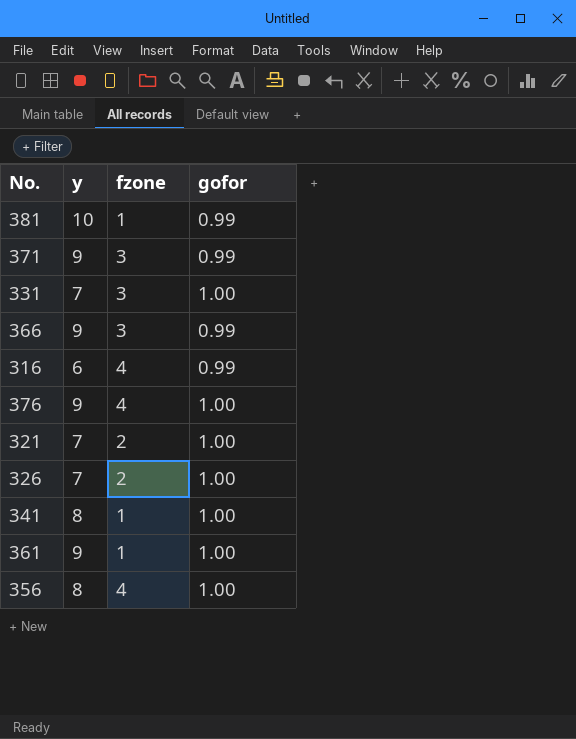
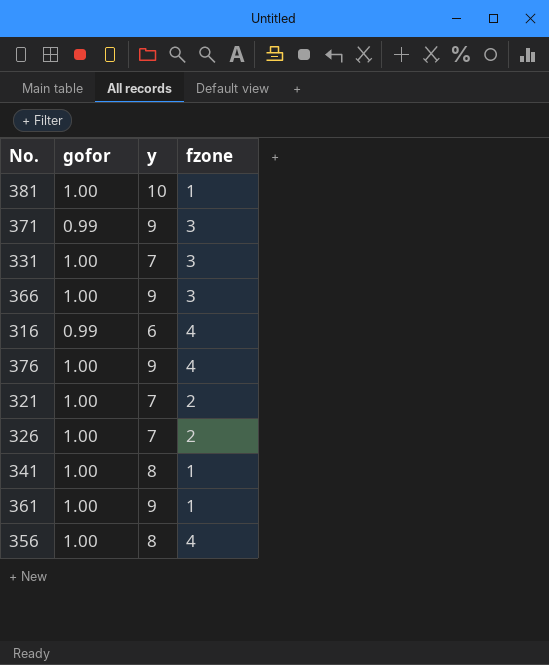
column gofor | position: 4 -> 2
381 | gofor: 0.99 -> 1.00
366 | gofor: 0.99 -> 1.00

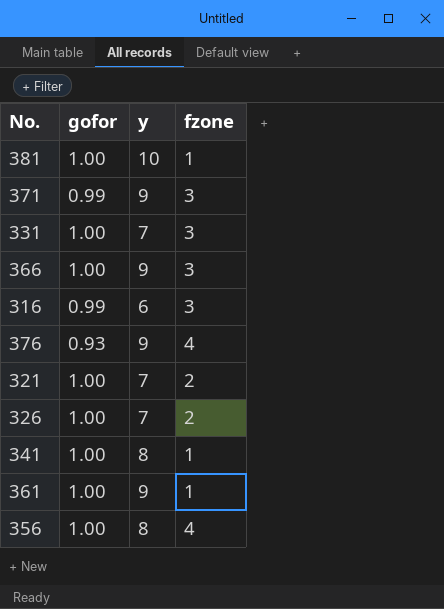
316 | fzone: 4 -> 3
376 | gofor: 1.00 -> 0.93

